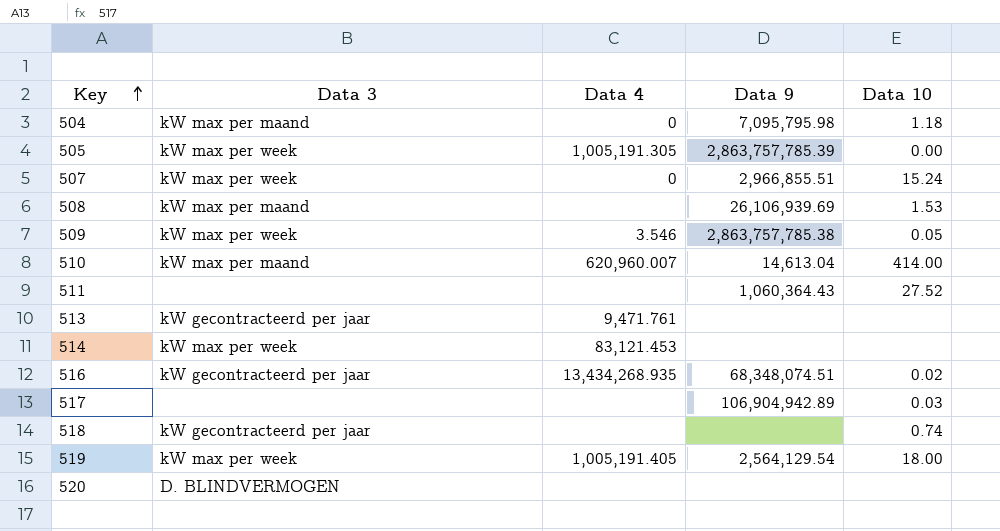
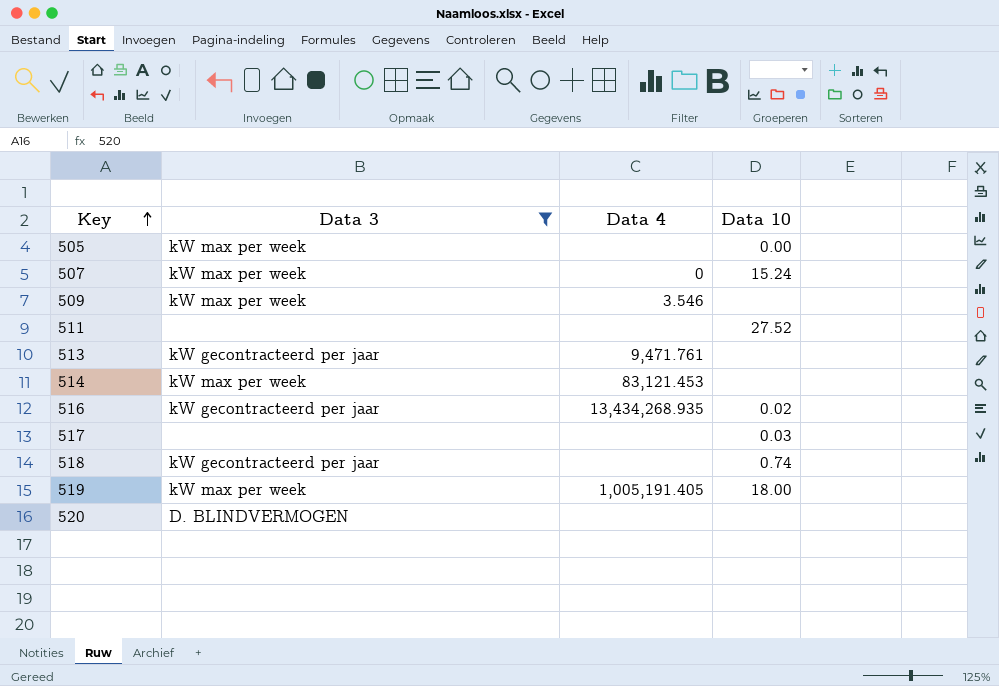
filter: none -> Data 3 != kW max per maand
column Data 9 | position: 4 -> none
505 | Data 4: 1,005,191.305 -> none
509 | Data 10: 0.05 -> none

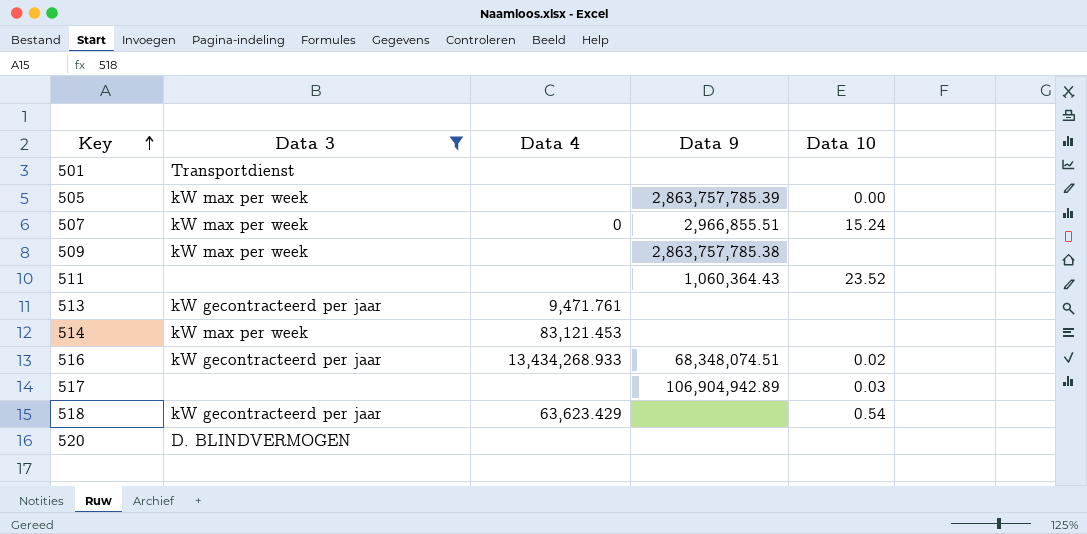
column Data 9 | position: none -> 4
row 519: kW max per week | 1,005,191.405 | 18.00 -> none
row 501: none -> Transportdienst | none | none | none
509 | Data 4: 3.546 -> none
511 | Data 10: 27.52 -> 23.52
516 | Data 4: 13,434,268.935 -> 13,434,268.933
518 | Data 4: none -> 63,623.429
518 | Data 10: 0.74 -> 0.54

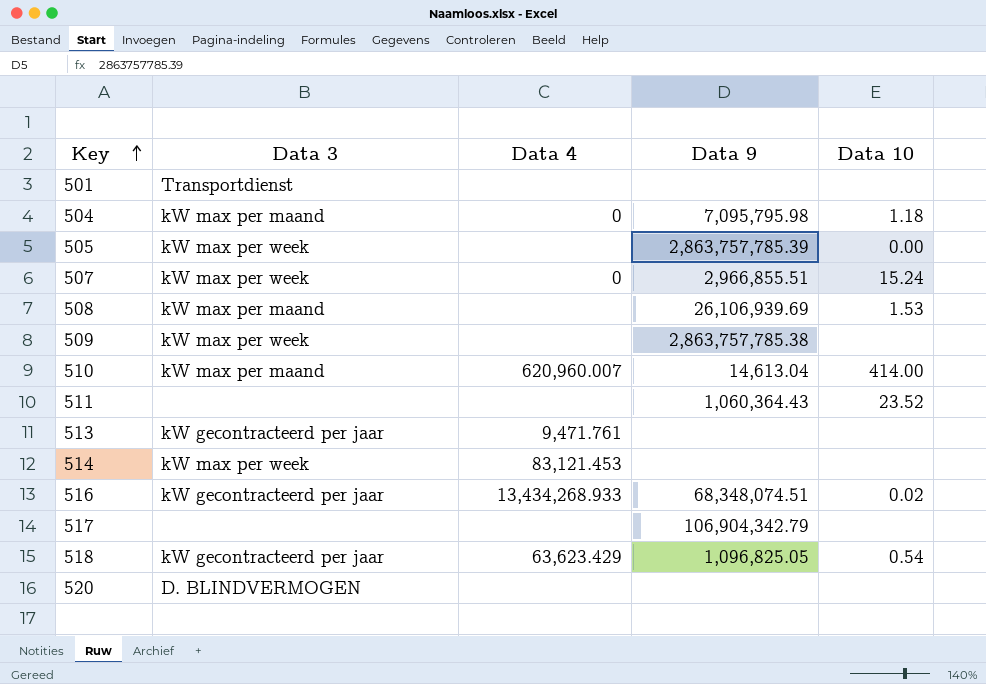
filter: Data 3 != kW max per maand -> none
517 | Data 9: 106,904,942.89 -> 106,904,342.79
517 | Data 10: 0.03 -> none
518 | Data 9: none -> 1,096,825.05

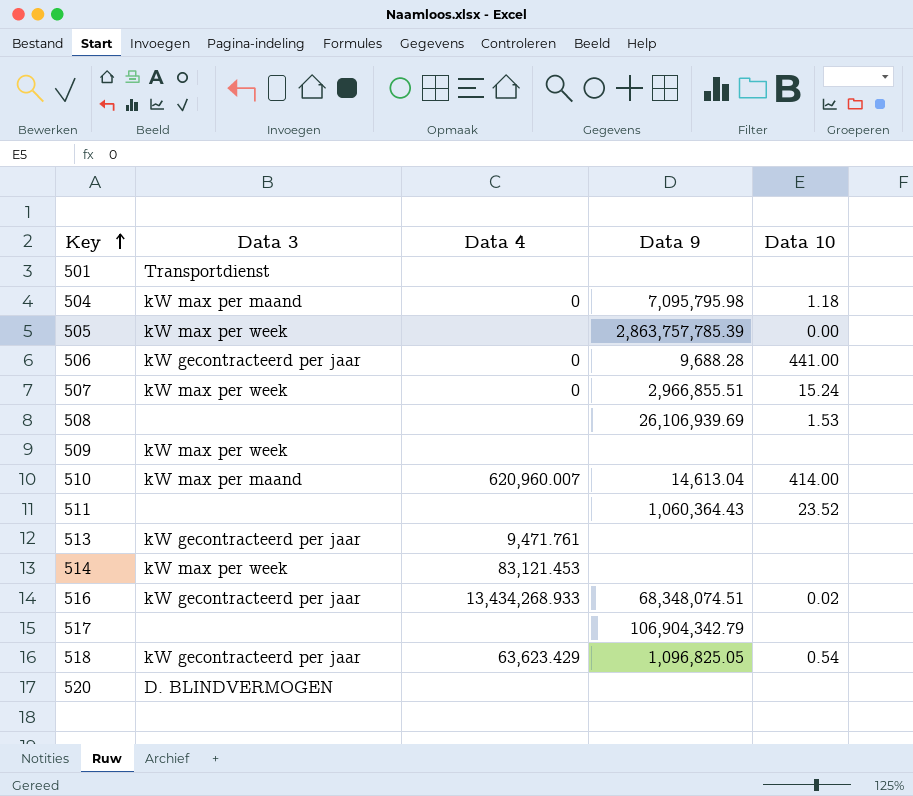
row 506: none -> kW gecontracteerd per jaar | 0 | 9,688.28 | 441.00
508 | Data 3: kW max per maand -> none
509 | Data 9: 2,863,757,785.38 -> none

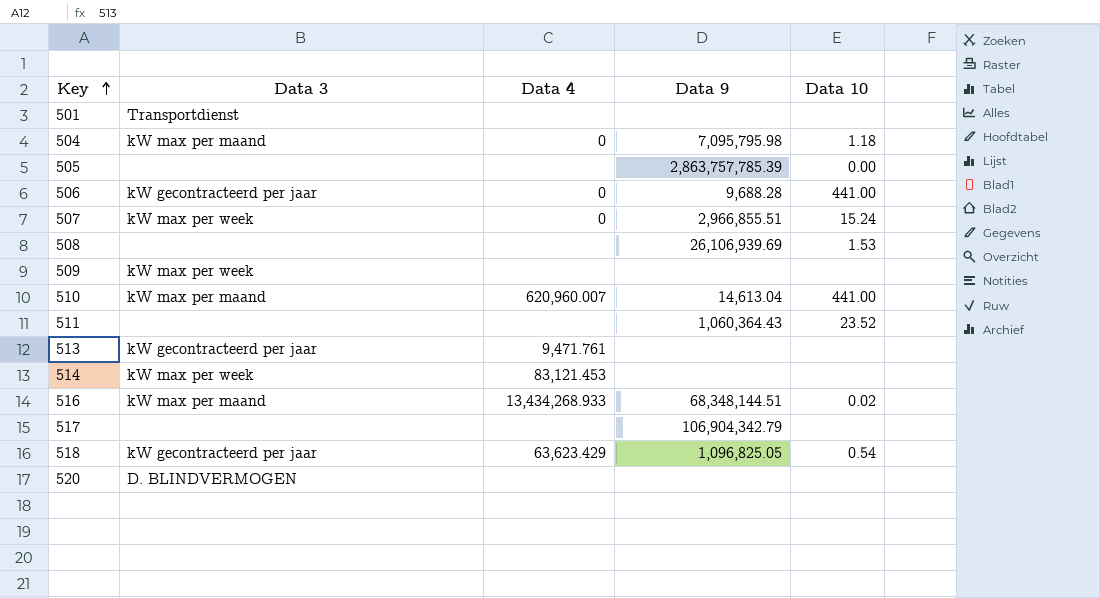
505 | Data 3: kW max per week -> none
510 | Data 10: 414.00 -> 441.00
516 | Data 3: kW gecontracteerd per jaar -> kW max per maand
516 | Data 9: 68,348,074.51 -> 68,348,144.51

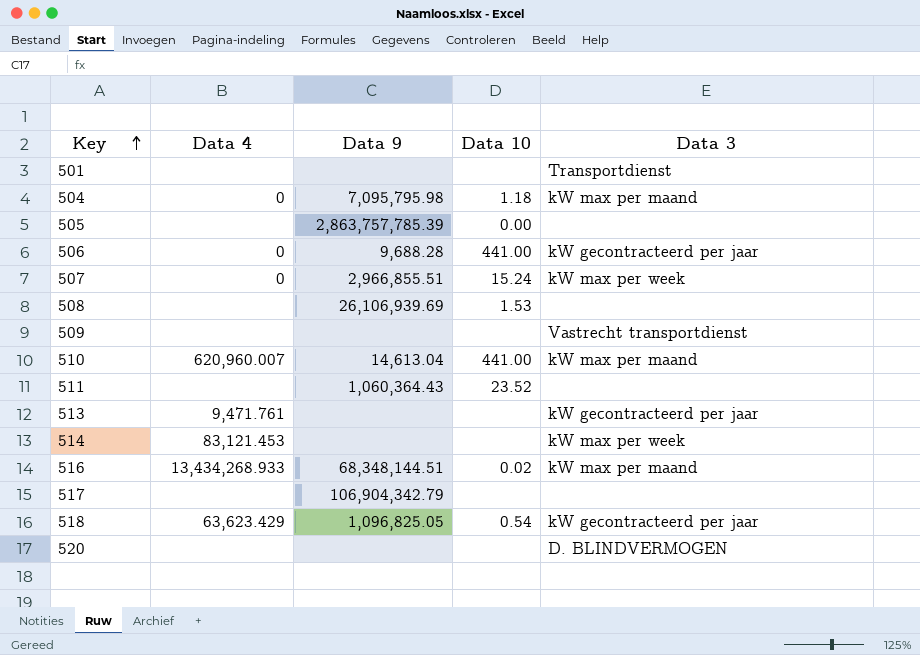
column Data 3 | position: 2 -> 5
509 | Data 3: kW max per week -> Vastrecht transportdienst

